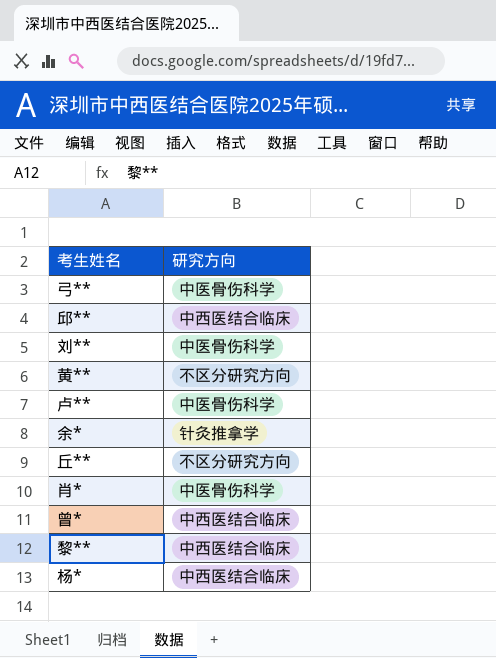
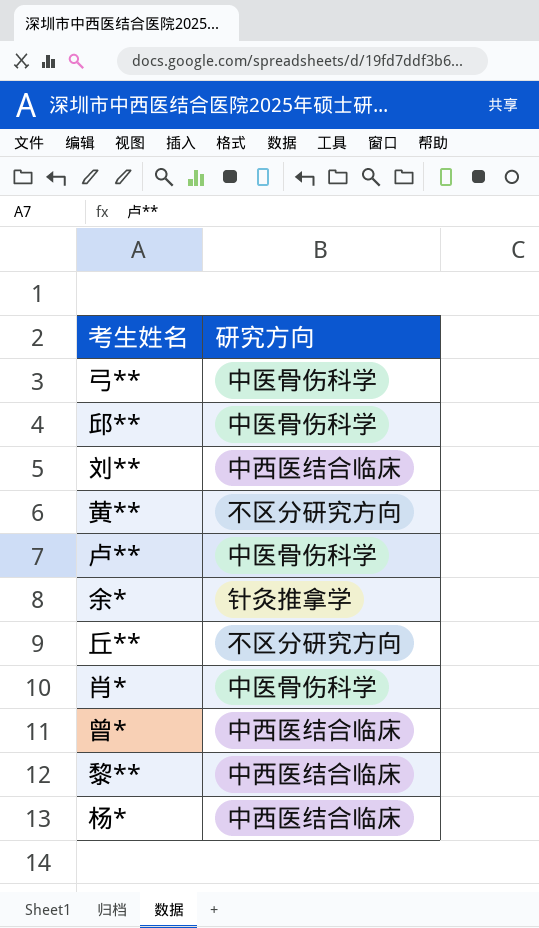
邱** | 研究方向: 中西医结合临床 -> 中医骨伤科学
刘** | 研究方向: 中医骨伤科学 -> 中西医结合临床

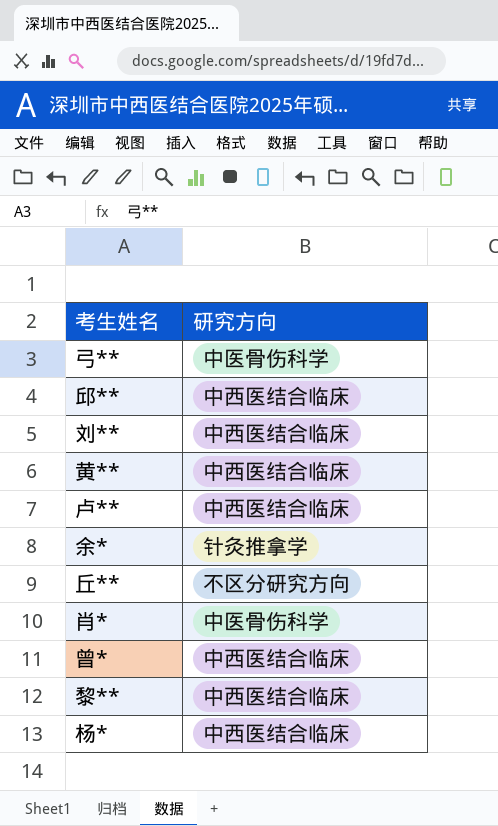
邱** | 研究方向: 中医骨伤科学 -> 中西医结合临床
黄** | 研究方向: 不区分研究方向 -> 中西医结合临床
卢** | 研究方向: 中医骨伤科学 -> 中西医结合临床

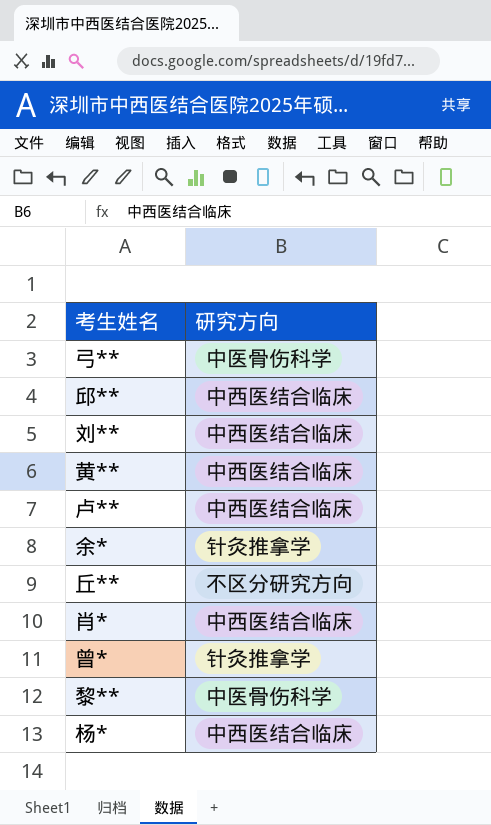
肖* | 研究方向: 中医骨伤科学 -> 中西医结合临床
曾* | 研究方向: 中西医结合临床 -> 针灸推拿学
黎** | 研究方向: 中西医结合临床 -> 中医骨伤科学

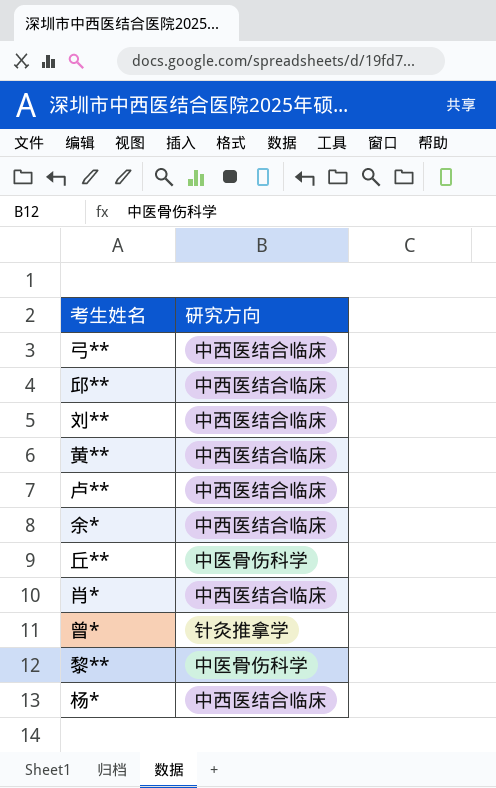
弓** | 研究方向: 中医骨伤科学 -> 中西医结合临床
余* | 研究方向: 针灸推拿学 -> 中西医结合临床
丘** | 研究方向: 不区分研究方向 -> 中医骨伤科学

